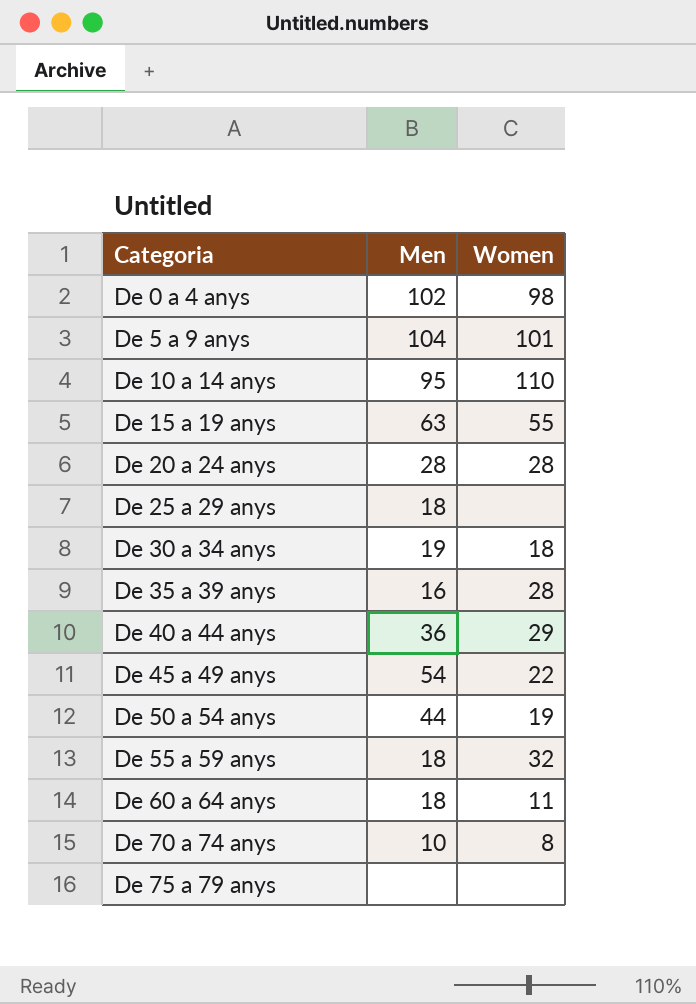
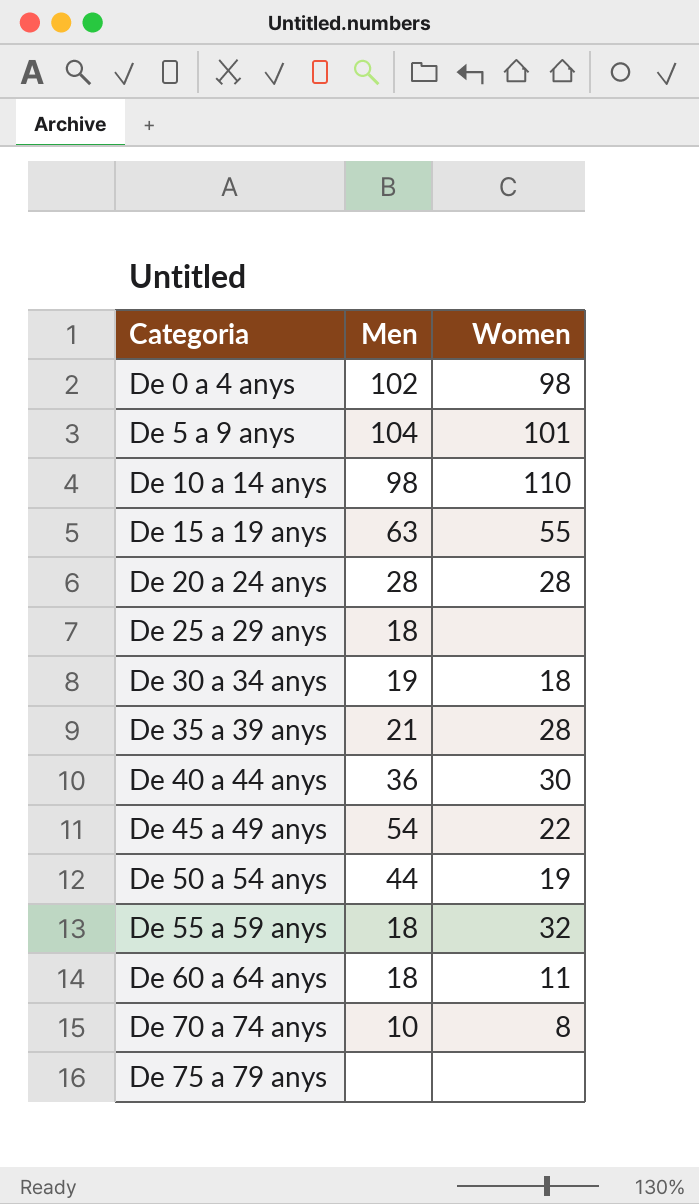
De 10 a 14 anys | Men: 95 -> 98
De 35 a 39 anys | Men: 16 -> 21
De 40 a 44 anys | Women: 29 -> 30

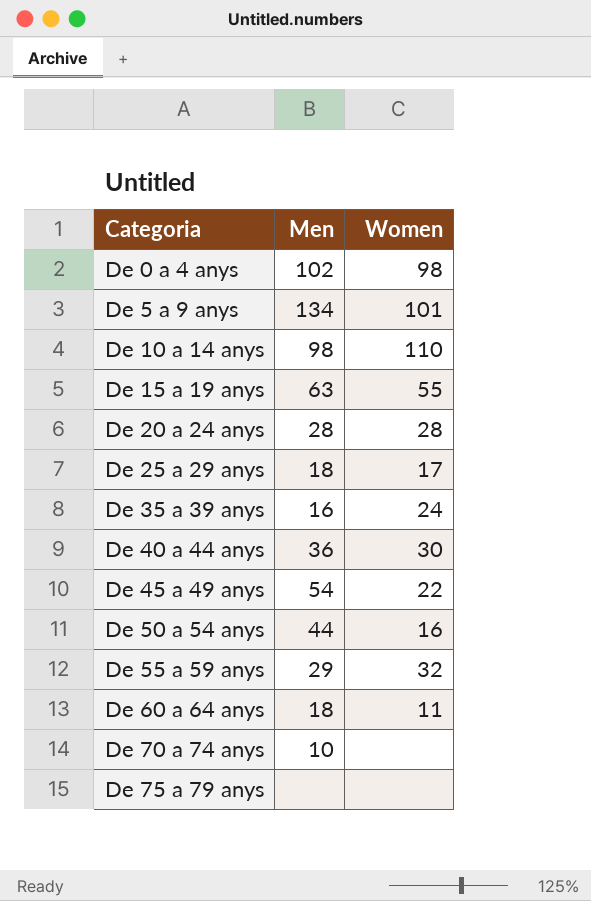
row De 30 a 34 anys: 19 | 18 -> none
De 5 a 9 anys | Men: 104 -> 134
De 25 a 29 anys | Women: none -> 17
De 35 a 39 anys | Men: 21 -> 16
De 35 a 39 anys | Women: 28 -> 24
De 50 a 54 anys | Women: 19 -> 16
De 55 a 59 anys | Men: 18 -> 29
De 70 a 74 anys | Women: 8 -> none

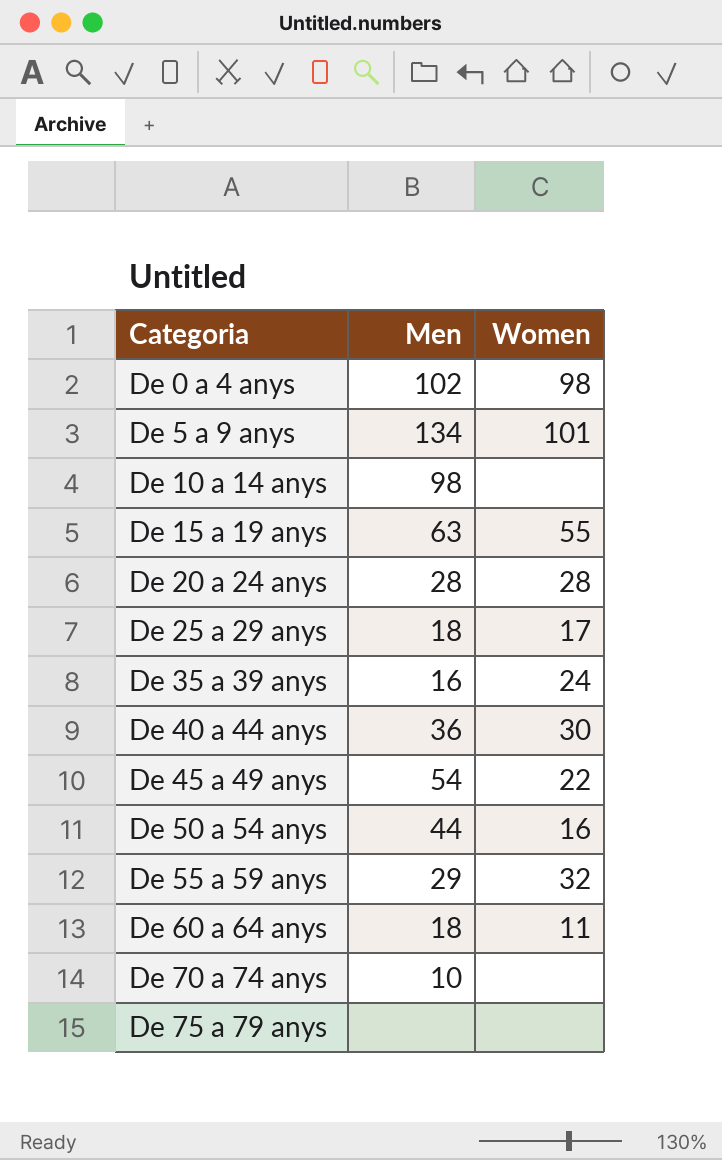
De 10 a 14 anys | Women: 110 -> none

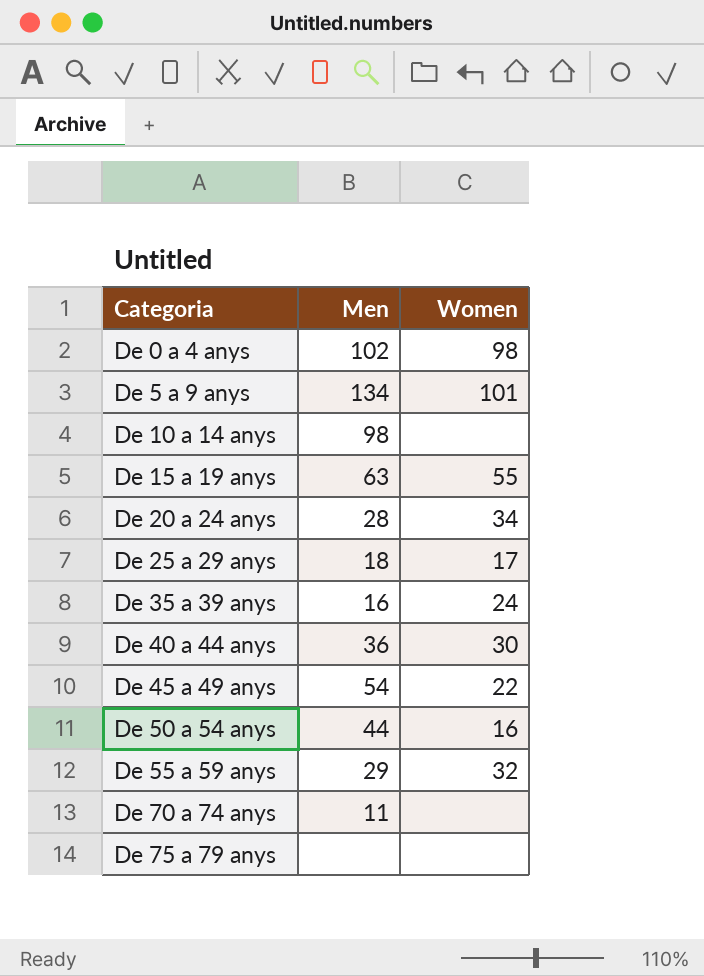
row De 60 a 64 anys: 18 | 11 -> none
De 20 a 24 anys | Women: 28 -> 34
De 70 a 74 anys | Men: 10 -> 11

